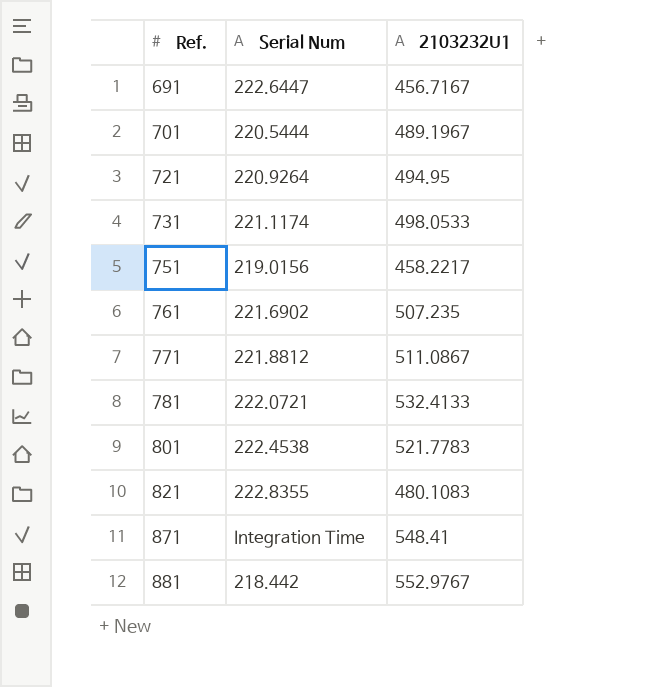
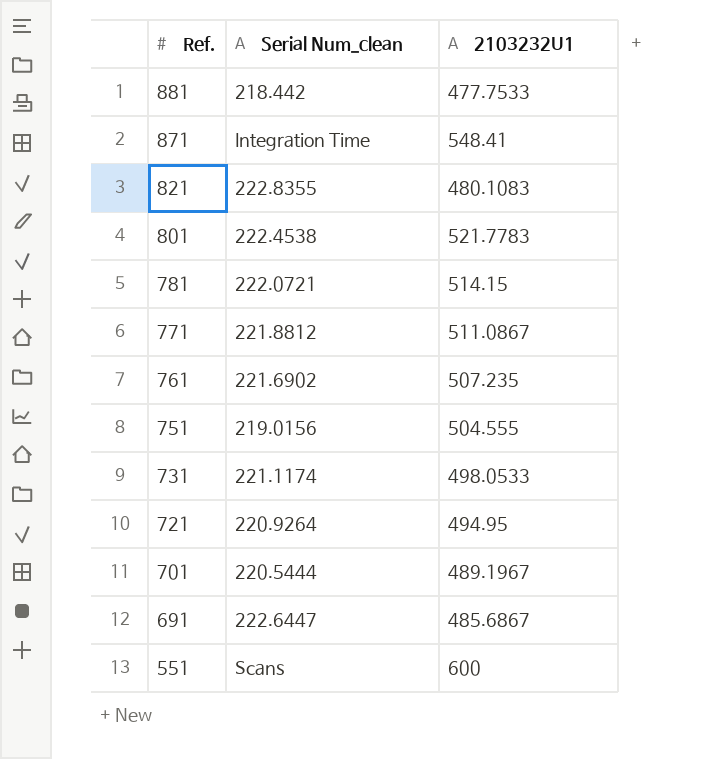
row order: Ref. ascending -> Ref. descending
column name: Serial Num -> Serial Num_clean
881 | 2103232U1: 552.9767 -> 477.7533
781 | 2103232U1: 532.4133 -> 514.15
751 | 2103232U1: 458.2217 -> 504.555
691 | 2103232U1: 456.7167 -> 485.6867
row 551: none -> Scans | 600

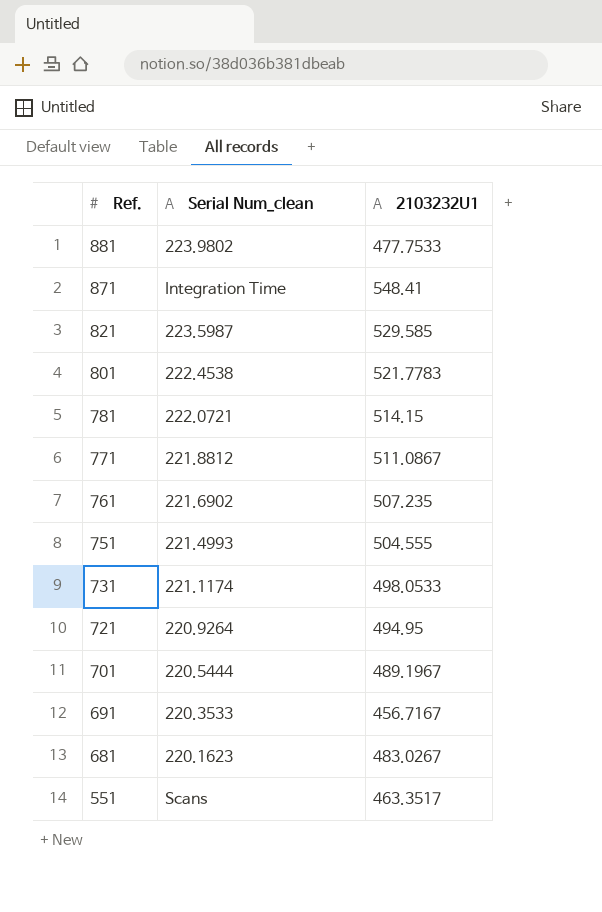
881 | Serial Num_clean: 218.442 -> 223.9802
821 | Serial Num_clean: 222.8355 -> 223.5987
821 | 2103232U1: 480.1083 -> 529.585
751 | Serial Num_clean: 219.0156 -> 221.4993
691 | Serial Num_clean: 222.6447 -> 220.3533
691 | 2103232U1: 485.6867 -> 456.7167
row 681: none -> 220.1623 | 483.0267
551 | 2103232U1: 600 -> 463.3517

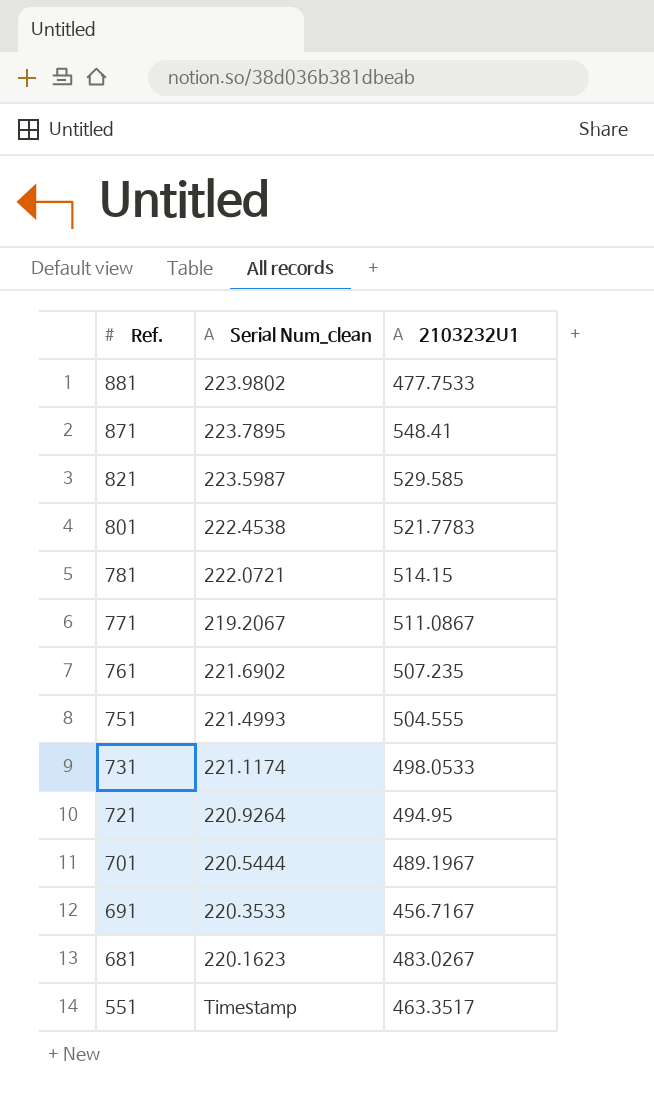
871 | Serial Num_clean: Integration Time -> 223.7895
771 | Serial Num_clean: 221.8812 -> 219.2067
551 | Serial Num_clean: Scans -> Timestamp

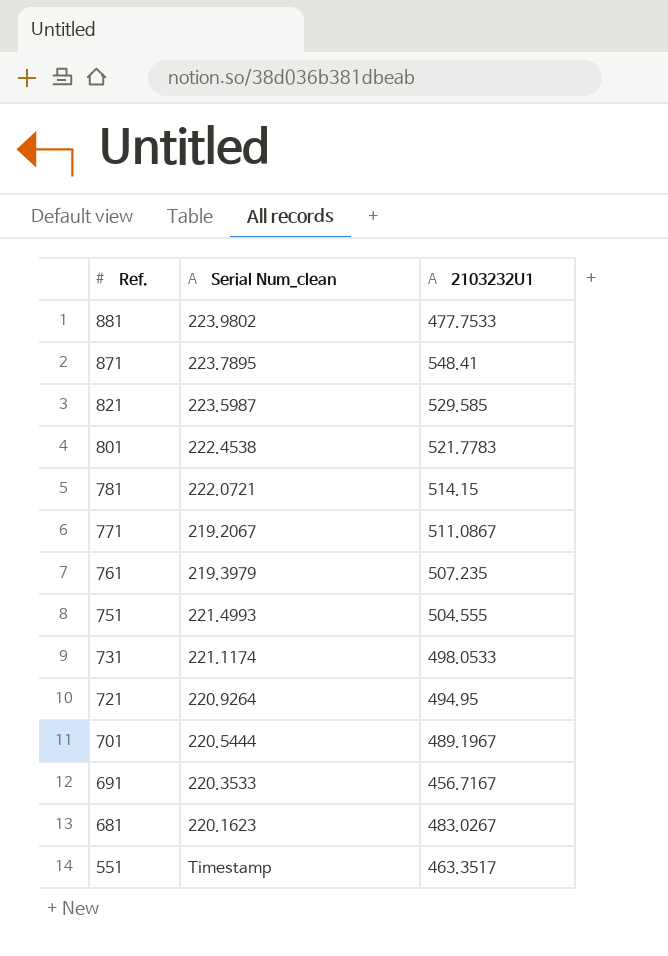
761 | Serial Num_clean: 221.6902 -> 219.3979

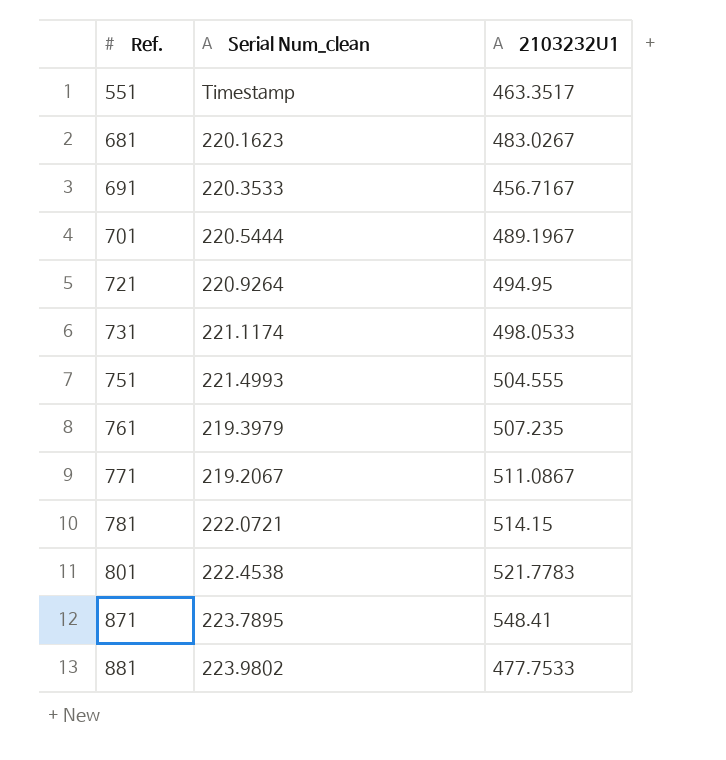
row order: Ref. descending -> Ref. ascending
row 821: 223.5987 | 529.585 -> none

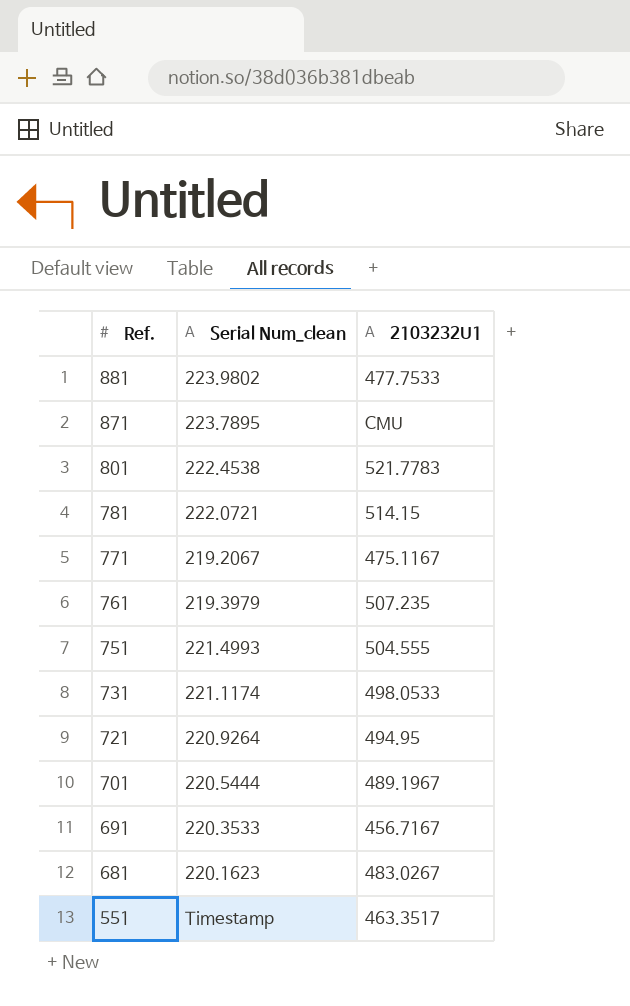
row order: Ref. ascending -> Ref. descending
871 | 2103232U1: 548.41 -> CMU
771 | 2103232U1: 511.0867 -> 475.1167

